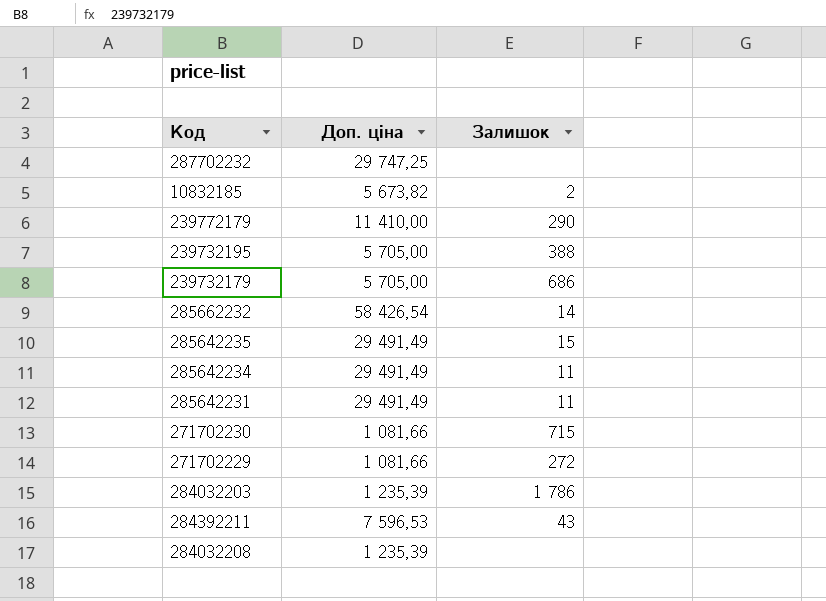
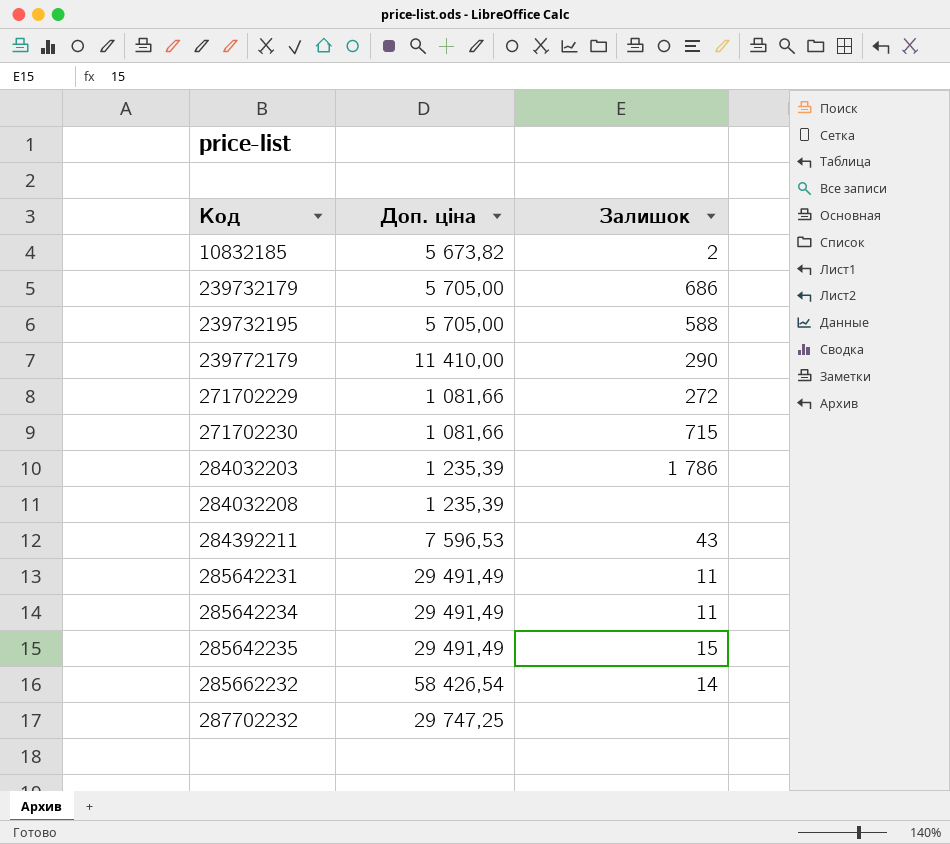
row order: none -> Код ascending
239732195 | Залишок: 388 -> 588

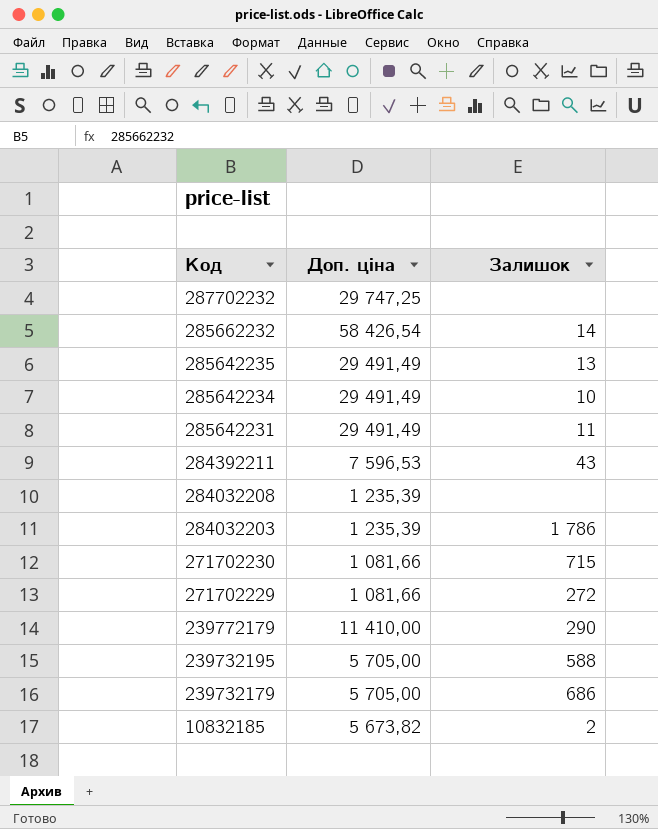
row order: Код ascending -> Код descending
285642235 | Залишок: 15 -> 13
285642234 | Залишок: 11 -> 10

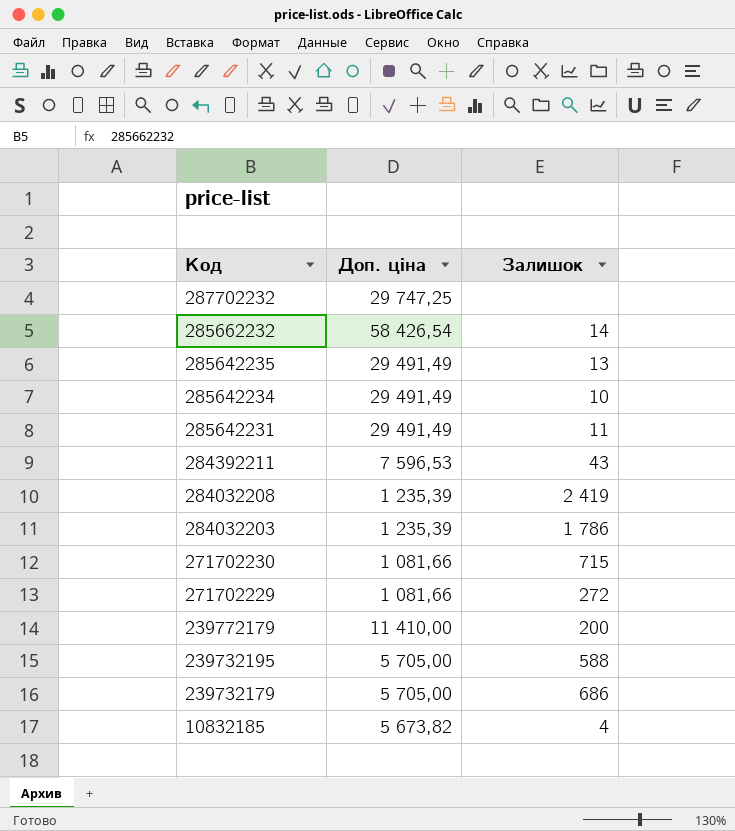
284032208 | Залишок: none -> 2 419
239772179 | Залишок: 290 -> 200
10832185 | Залишок: 2 -> 4

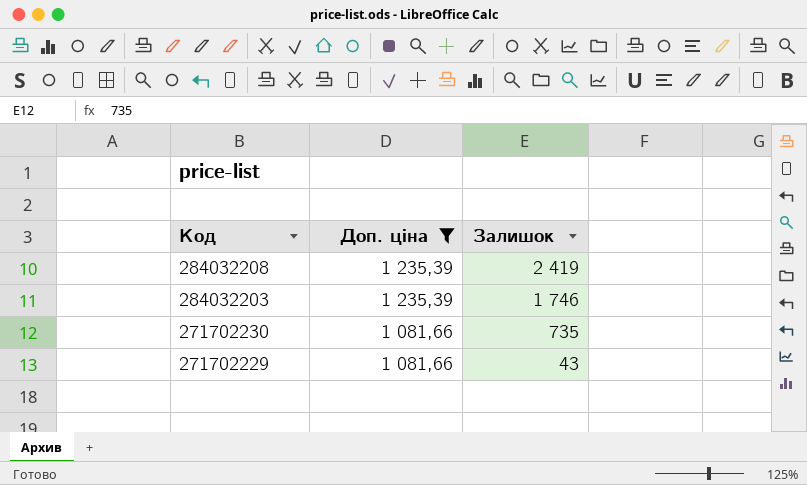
filter: none -> Доп. ціна <= 1 235,39
284032203 | Залишок: 1 786 -> 1 746
271702230 | Залишок: 715 -> 735
271702229 | Залишок: 272 -> 43

